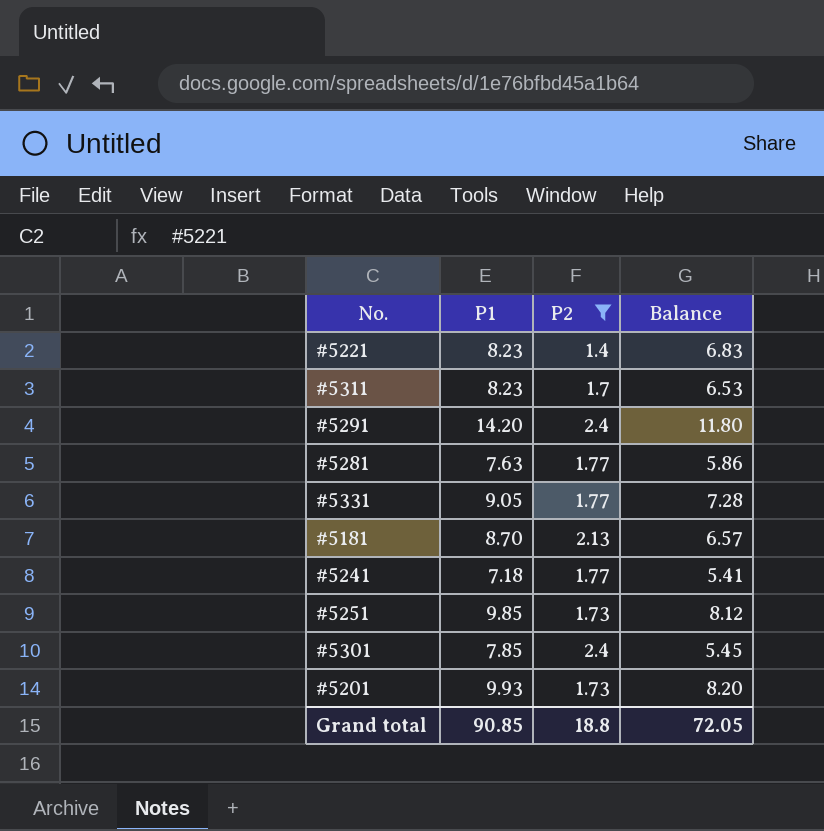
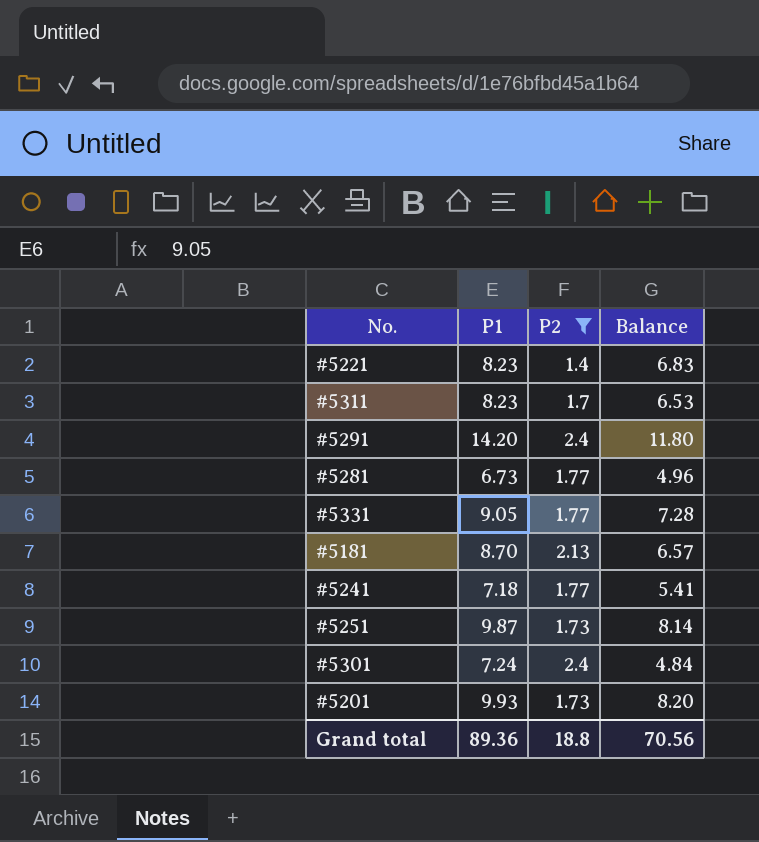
#5281 | P1: 7.63 -> 6.73
#5281 | Balance: 5.86 -> 4.96
#5251 | P1: 9.85 -> 9.87
#5251 | Balance: 8.12 -> 8.14
#5301 | P1: 7.85 -> 7.24
#5301 | Balance: 5.45 -> 4.84
Grand total | P1: 90.85 -> 89.36
Grand total | Balance: 72.05 -> 70.56

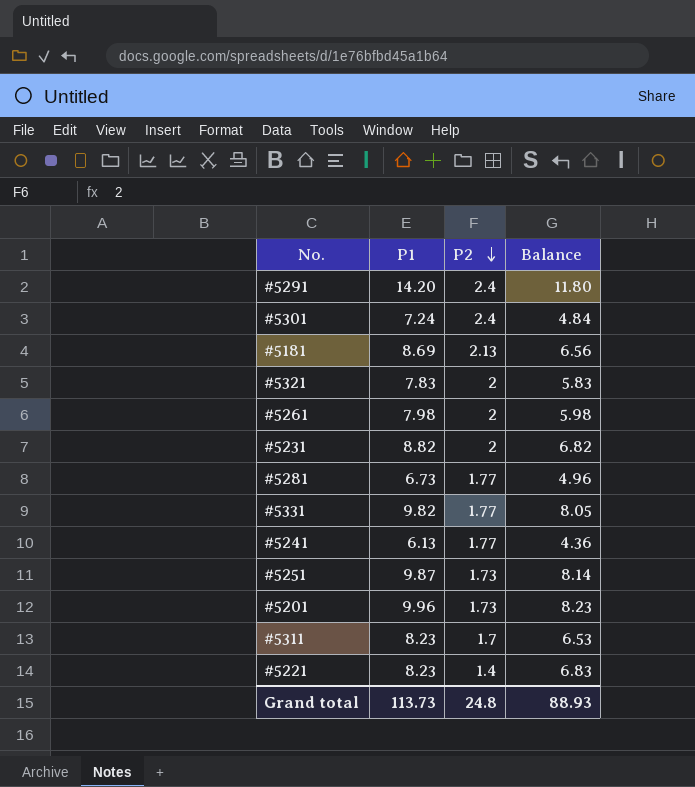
filter: P2 != 2 -> none
row order: none -> P2 descending
#5181 | P1: 8.70 -> 8.69
#5181 | Balance: 6.57 -> 6.56
#5331 | P1: 9.05 -> 9.82
#5331 | Balance: 7.28 -> 8.05
#5241 | P1: 7.18 -> 6.13
#5241 | Balance: 5.41 -> 4.36
#5201 | P1: 9.93 -> 9.96
#5201 | Balance: 8.20 -> 8.23
Grand total | P1: 89.36 -> 113.73
Grand total | P2: 18.8 -> 24.8
Grand total | Balance: 70.56 -> 88.93

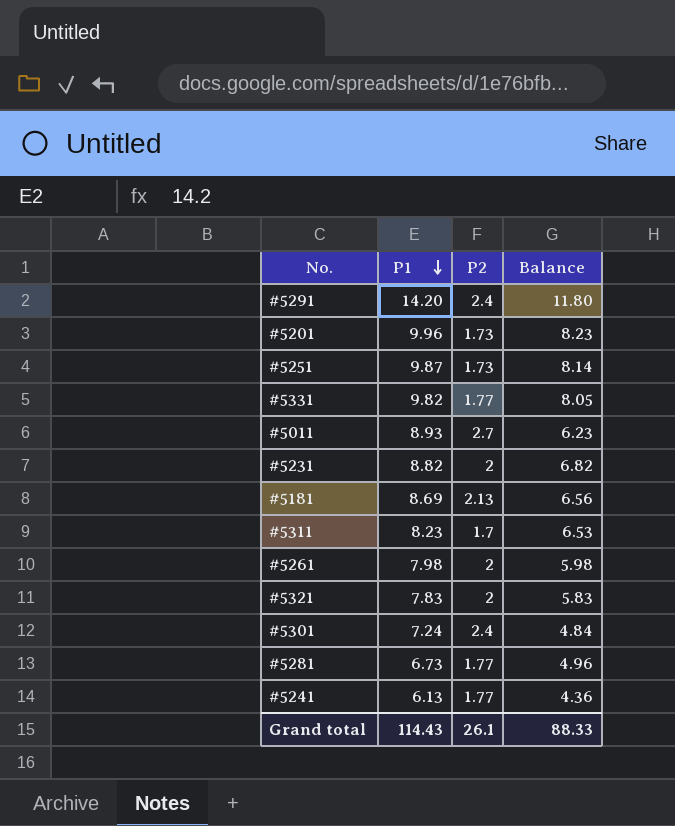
row order: P2 descending -> P1 descending
row #5221: 8.23 | 1.4 | 6.83 -> none
row #5011: none -> 8.93 | 2.7 | 6.23
Grand total | P1: 113.73 -> 114.43
Grand total | P2: 24.8 -> 26.1
Grand total | Balance: 88.93 -> 88.33

